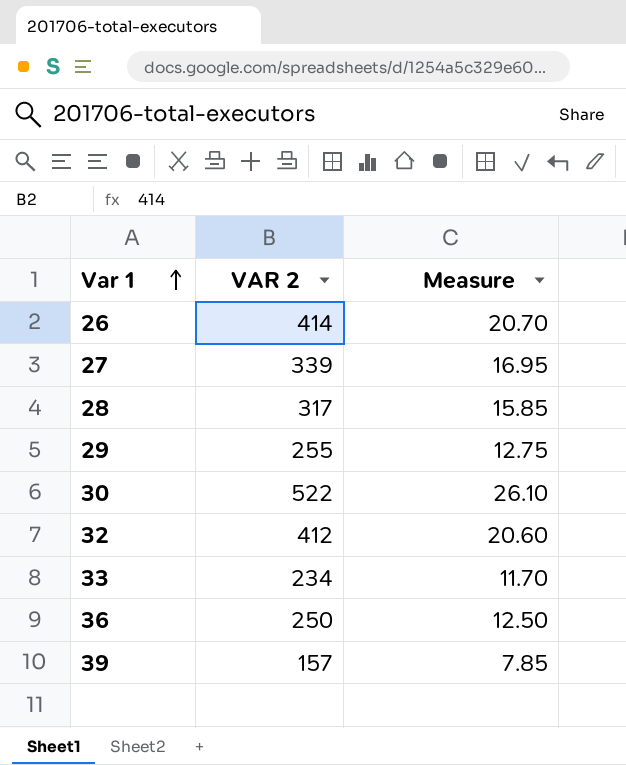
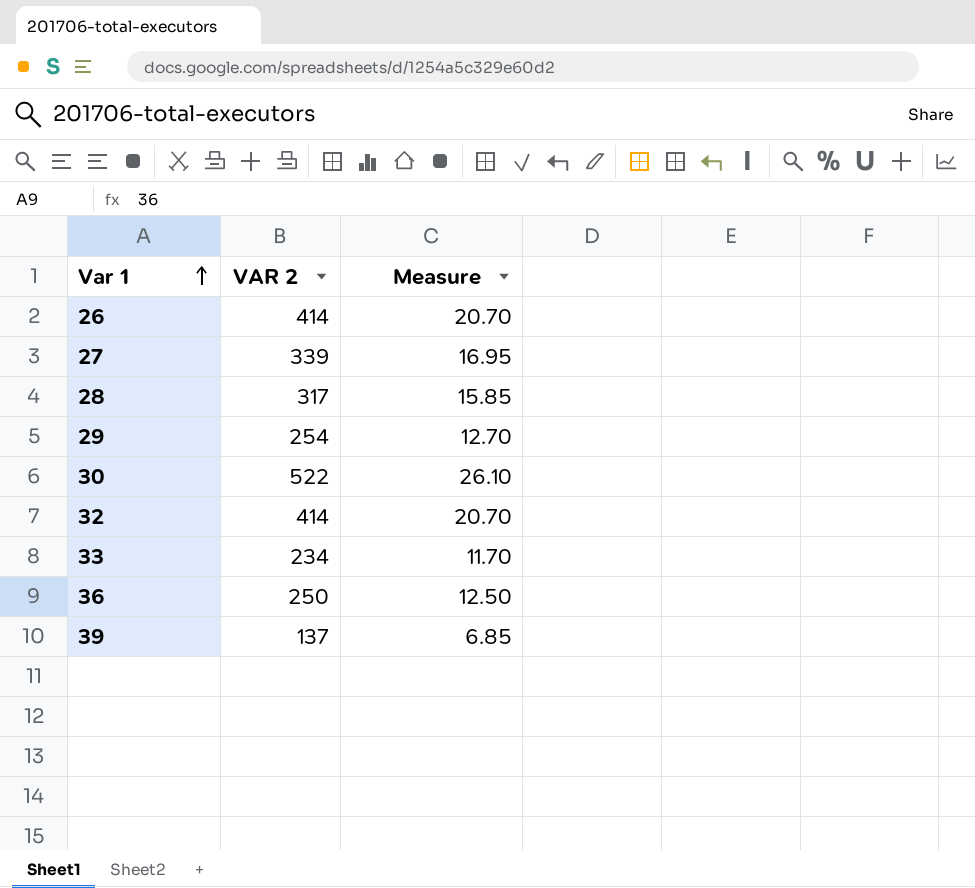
29 | VAR 2: 255 -> 254
29 | Measure: 12.75 -> 12.70
32 | VAR 2: 412 -> 414
32 | Measure: 20.60 -> 20.70
39 | VAR 2: 157 -> 137
39 | Measure: 7.85 -> 6.85

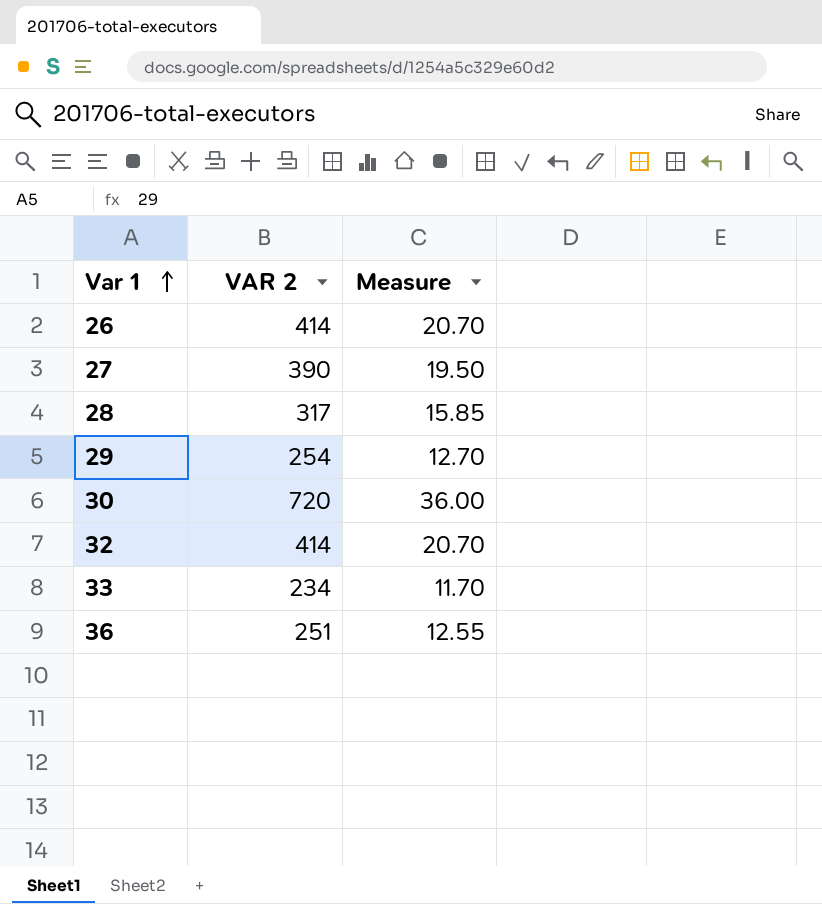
row 39: 137 | 6.85 -> none
27 | VAR 2: 339 -> 390
27 | Measure: 16.95 -> 19.50
30 | VAR 2: 522 -> 720
30 | Measure: 26.10 -> 36.00
36 | VAR 2: 250 -> 251
36 | Measure: 12.50 -> 12.55

